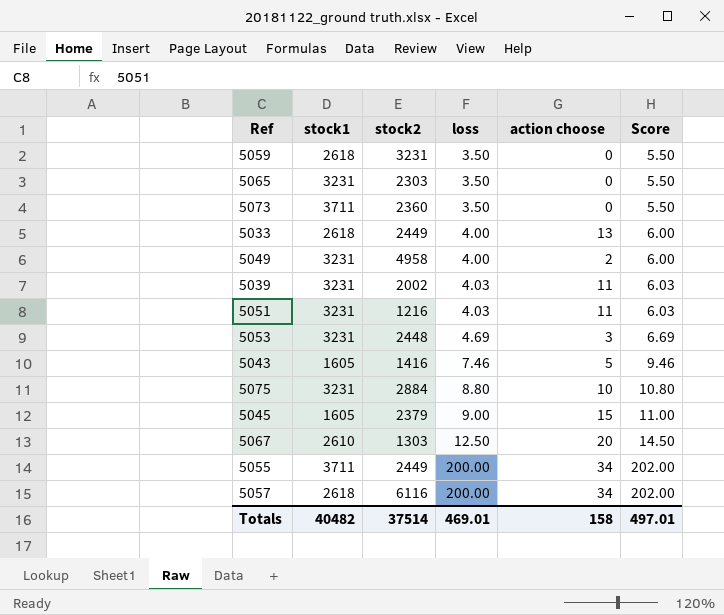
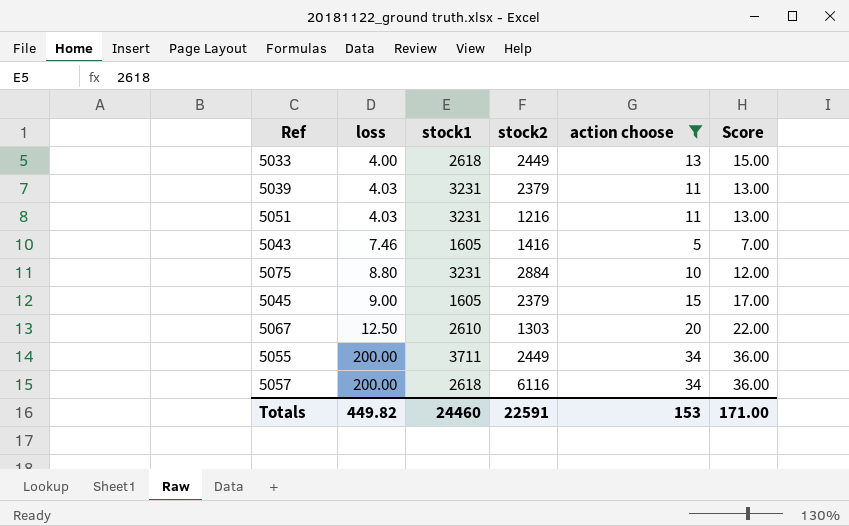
filter: none -> action choose >= 5
column loss | position: 4 -> 2
column Score | formula: [loss] + 2 -> [action choose] + 2
5039 | stock2: 2002 -> 2379
Totals | loss: 469.01 -> 449.82
Totals | stock1: 40482 -> 24460
Totals | stock2: 37514 -> 22591
Totals | action choose: 158 -> 153
Totals | Score: 497.01 -> 171.00

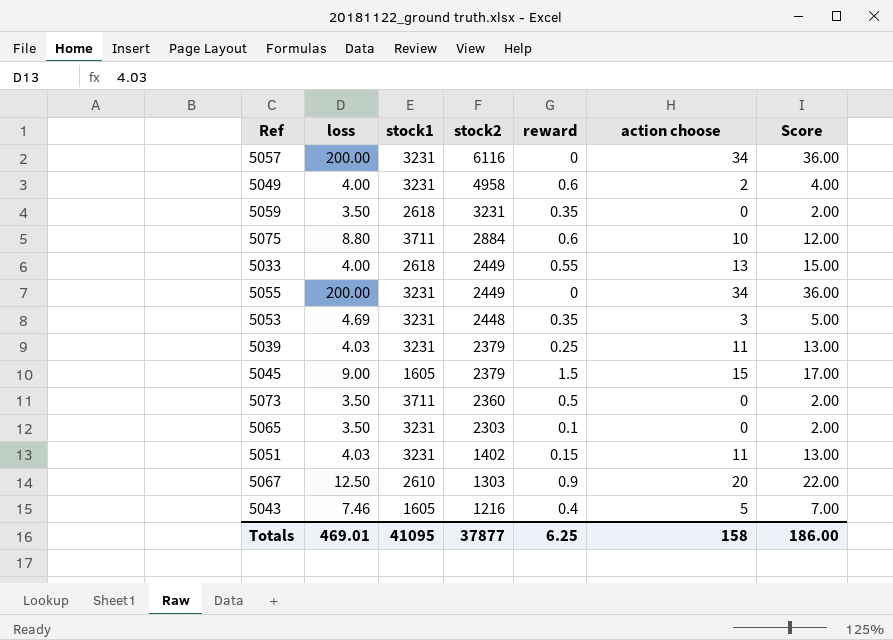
filter: action choose >= 5 -> none
row order: loss ascending -> stock2 descending
column reward | position: none -> 5
5057 | stock1: 2618 -> 3231
5075 | stock1: 3231 -> 3711
5055 | stock1: 3711 -> 3231
5051 | stock2: 1216 -> 1402
5043 | stock2: 1416 -> 1216
Totals | loss: 449.82 -> 469.01
Totals | stock1: 24460 -> 41095
Totals | stock2: 22591 -> 37877
Totals | action choose: 153 -> 158
Totals | Score: 171.00 -> 186.00

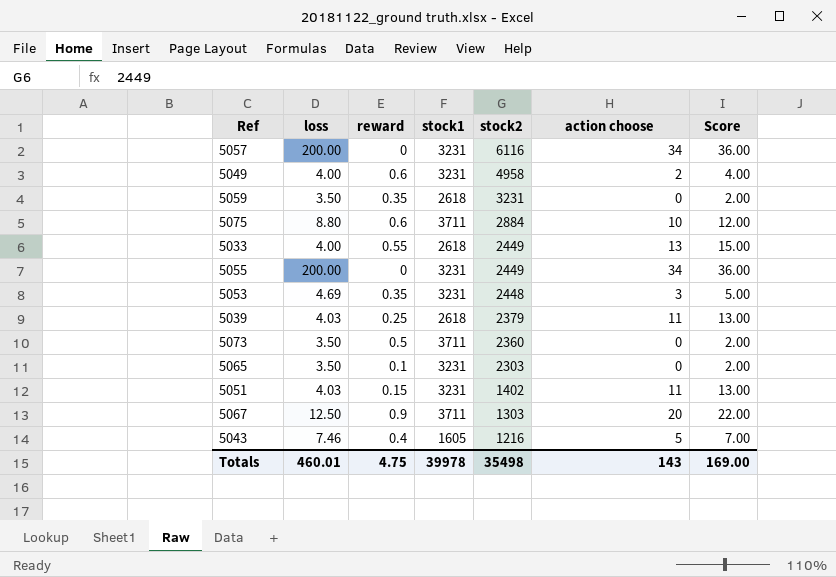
column reward | position: 5 -> 3
row 5045: 9.00 | 1605 | 2379 | 1.5 | 15 | 17.00 -> none
5039 | stock1: 3231 -> 2618
5067 | stock1: 2610 -> 3711
Totals | loss: 469.01 -> 460.01
Totals | reward: 6.25 -> 4.75
Totals | stock1: 41095 -> 39978
Totals | stock2: 37877 -> 35498
Totals | action choose: 158 -> 143
Totals | Score: 186.00 -> 169.00

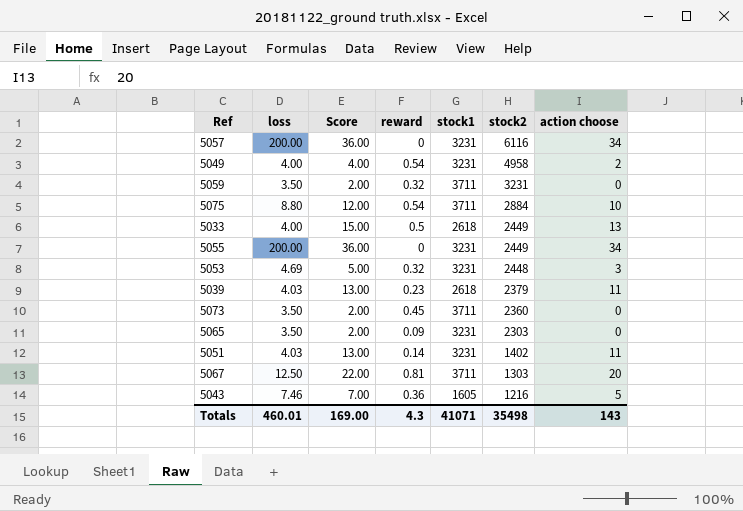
column Score | position: 7 -> 3
5049 | reward: 0.6 -> 0.54
5059 | reward: 0.35 -> 0.32
5059 | stock1: 2618 -> 3711
5075 | reward: 0.6 -> 0.54
5033 | reward: 0.55 -> 0.5
5053 | reward: 0.35 -> 0.32
5039 | reward: 0.25 -> 0.23
5073 | reward: 0.5 -> 0.45
5065 | reward: 0.1 -> 0.09
5051 | reward: 0.15 -> 0.14
5067 | reward: 0.9 -> 0.81
5043 | reward: 0.4 -> 0.36
Totals | reward: 4.75 -> 4.3
Totals | stock1: 39978 -> 41071

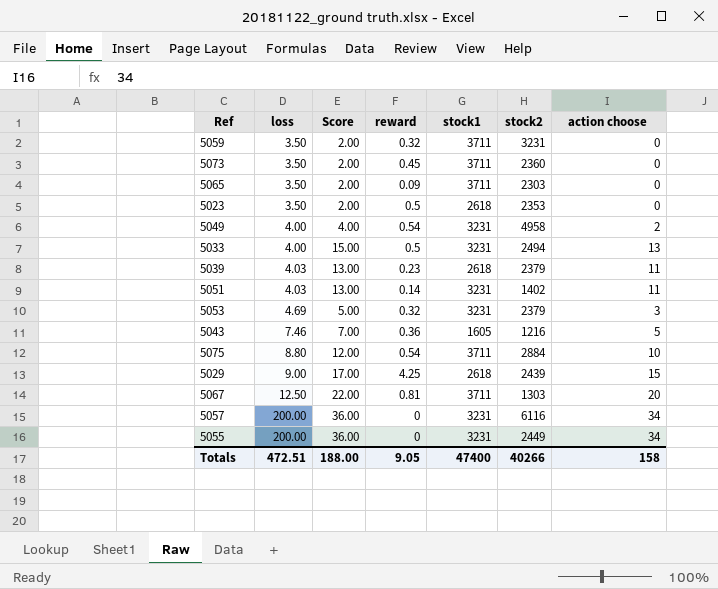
row order: stock2 descending -> loss ascending
5065 | stock1: 3231 -> 3711
row 5023: none -> 3.50 | 2.00 | 0.5 | 2618 | 2353 | 0
5033 | stock1: 2618 -> 3231
5033 | stock2: 2449 -> 2494
5053 | stock2: 2448 -> 2379
row 5029: none -> 9.00 | 17.00 | 4.25 | 2618 | 2439 | 15
Totals | loss: 460.01 -> 472.51
Totals | Score: 169.00 -> 188.00
Totals | reward: 4.3 -> 9.05
Totals | stock1: 41071 -> 47400
Totals | stock2: 35498 -> 40266
Totals | action choose: 143 -> 158

